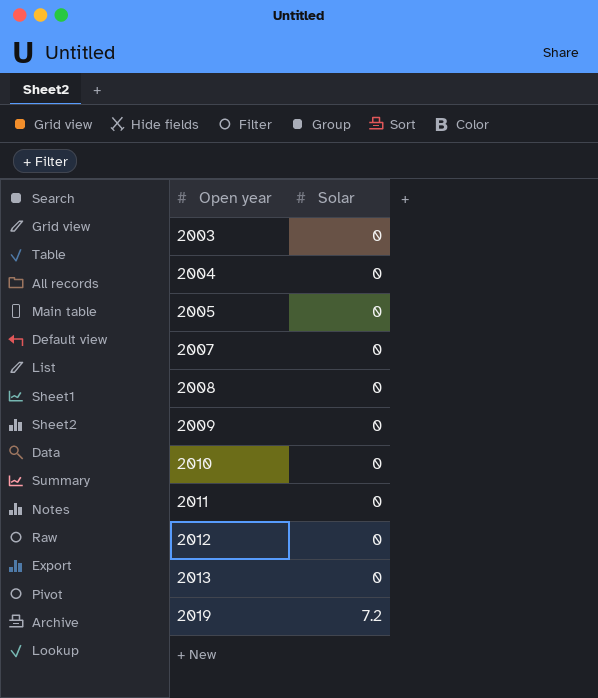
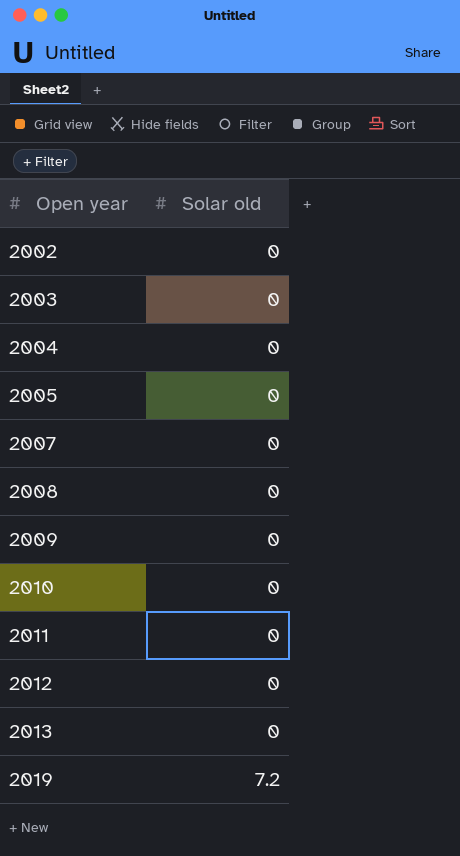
column name: Solar -> Solar old
row 2002: none -> 0

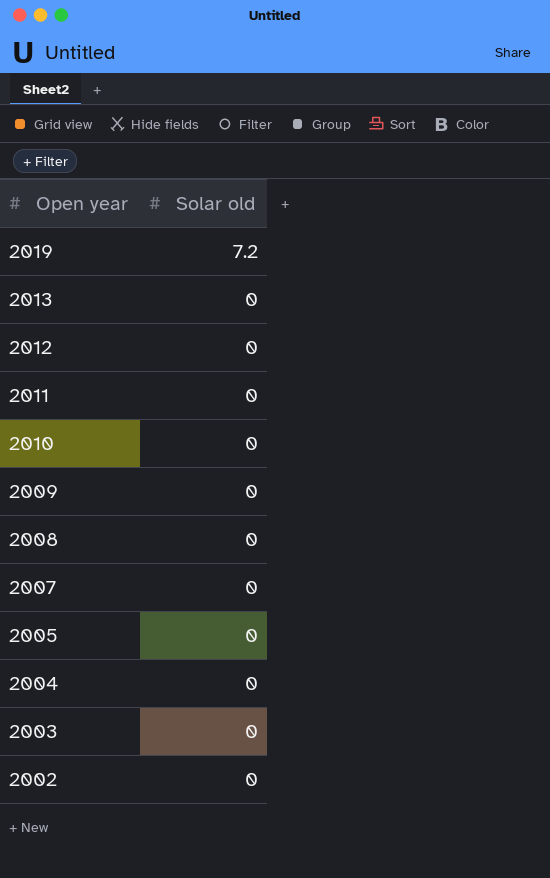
row order: Open year ascending -> Open year descending

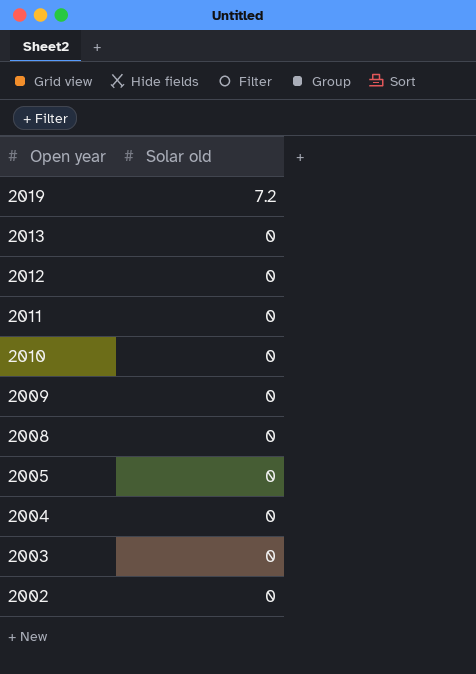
row 2007: 0 -> none

